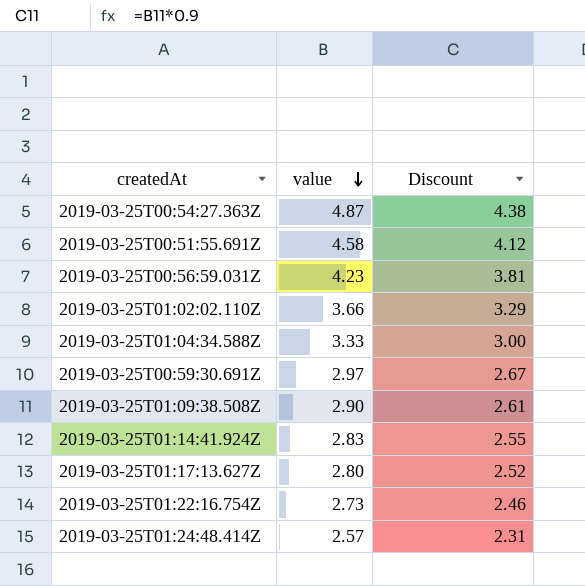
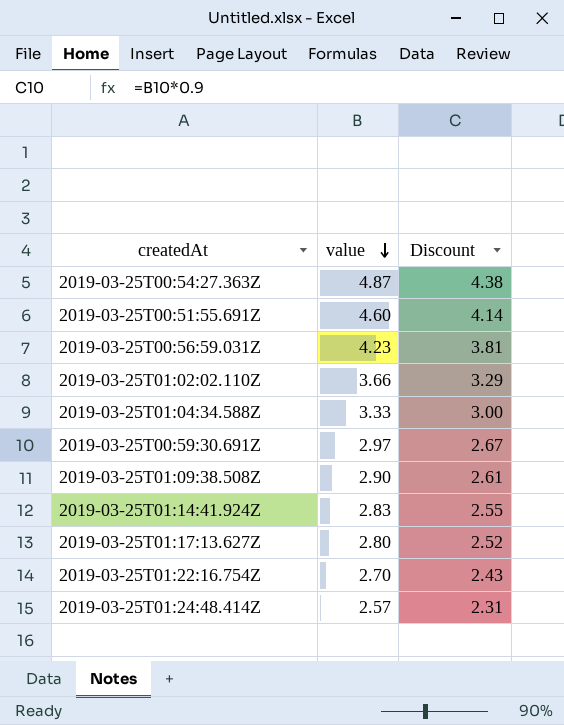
2019-03-25T00:51:55.691Z | value: 4.58 -> 4.60
2019-03-25T00:51:55.691Z | Discount: 4.12 -> 4.14
2019-03-25T01:22:16.754Z | value: 2.73 -> 2.70
2019-03-25T01:22:16.754Z | Discount: 2.46 -> 2.43

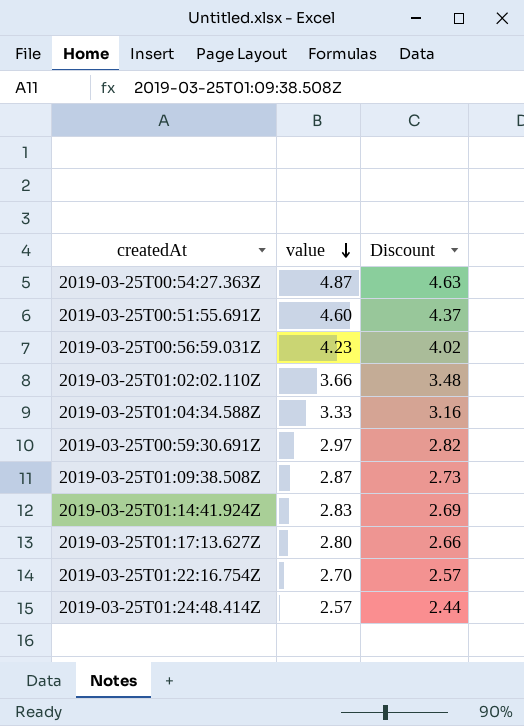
column Discount | formula: [value] * 0.9 -> [value] * 0.95
2019-03-25T01:09:38.508Z | value: 2.90 -> 2.87

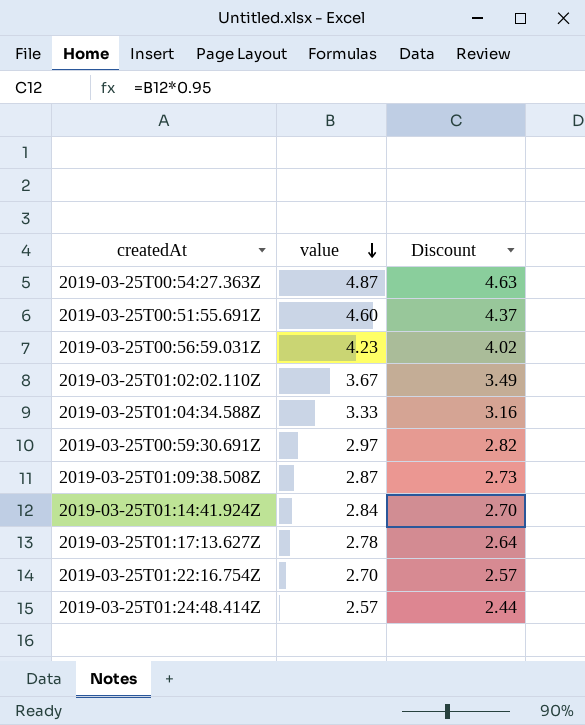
2019-03-25T01:02:02.110Z | value: 3.66 -> 3.67
2019-03-25T01:02:02.110Z | Discount: 3.48 -> 3.49
2019-03-25T01:14:41.924Z | value: 2.83 -> 2.84
2019-03-25T01:14:41.924Z | Discount: 2.69 -> 2.70
2019-03-25T01:17:13.627Z | value: 2.80 -> 2.78
2019-03-25T01:17:13.627Z | Discount: 2.66 -> 2.64

